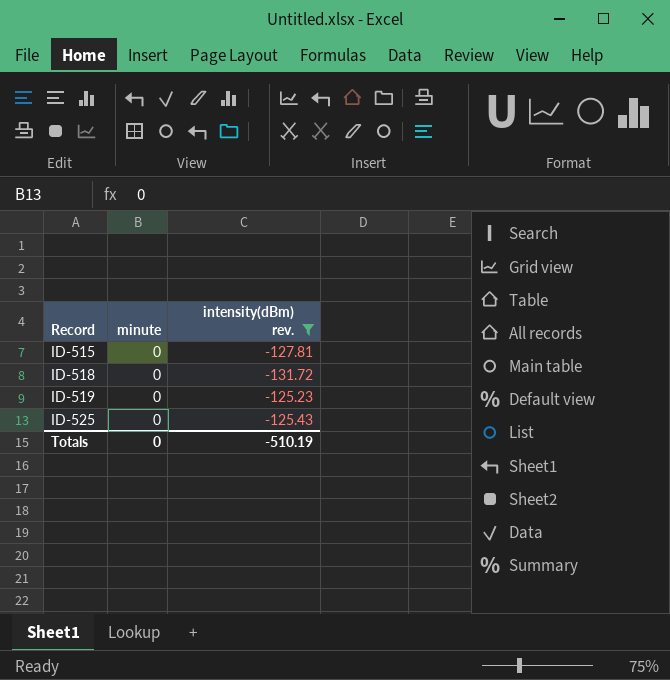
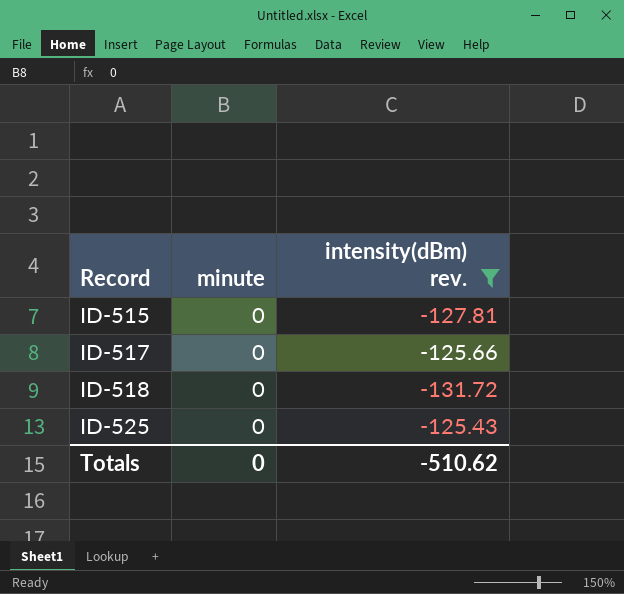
row ID-519: 0 | -125.23 -> none
row ID-517: none -> 0 | -125.66
Totals | intensity(dBm) rev.: -510.19 -> -510.62

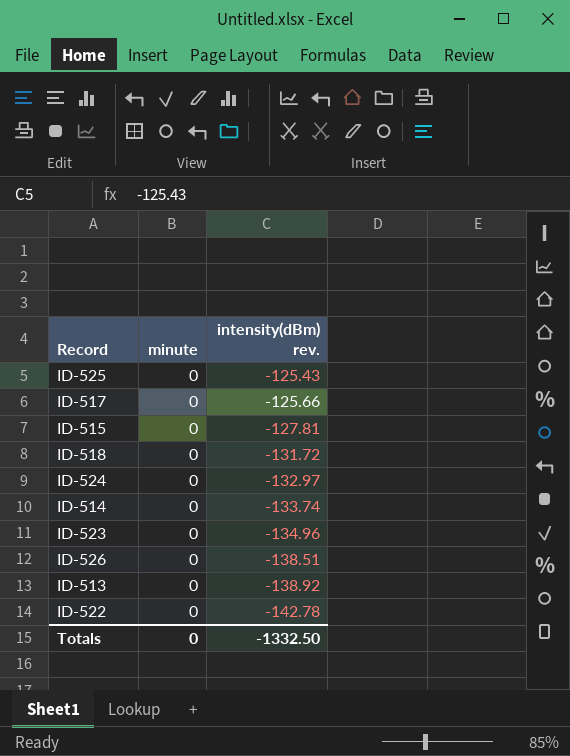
filter: intensity(dBm) rev. >= -131.72 -> none
row order: Record ascending -> intensity(dBm) rev. descending
Totals | intensity(dBm) rev.: -510.62 -> -1332.50

